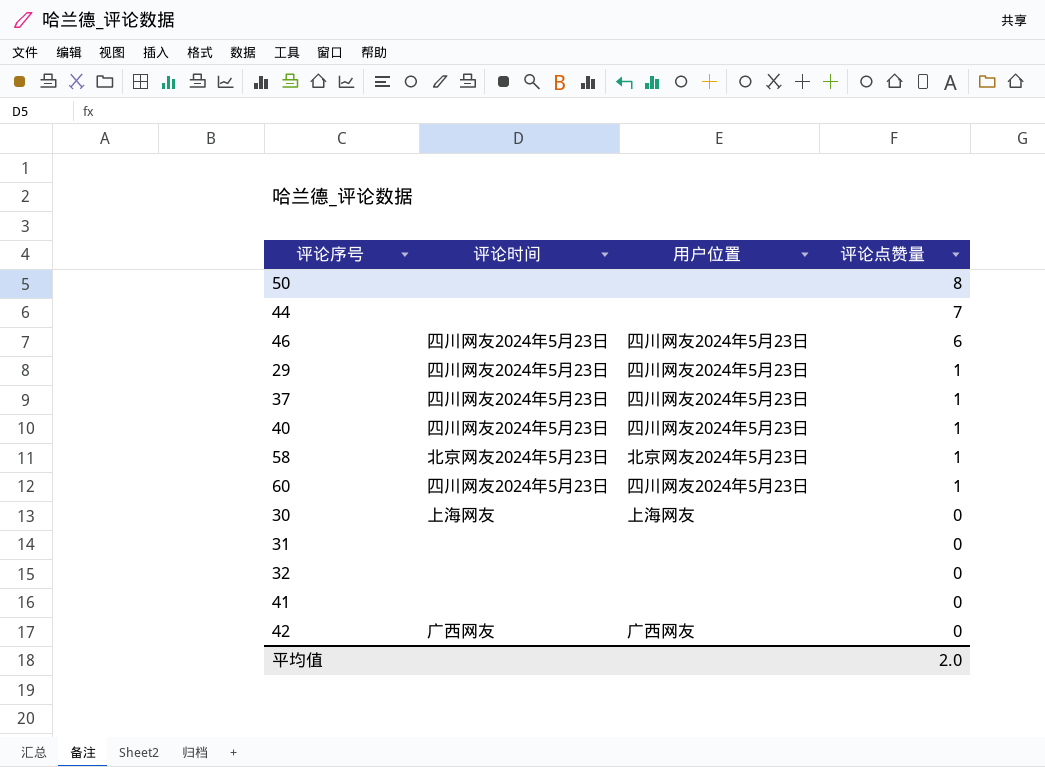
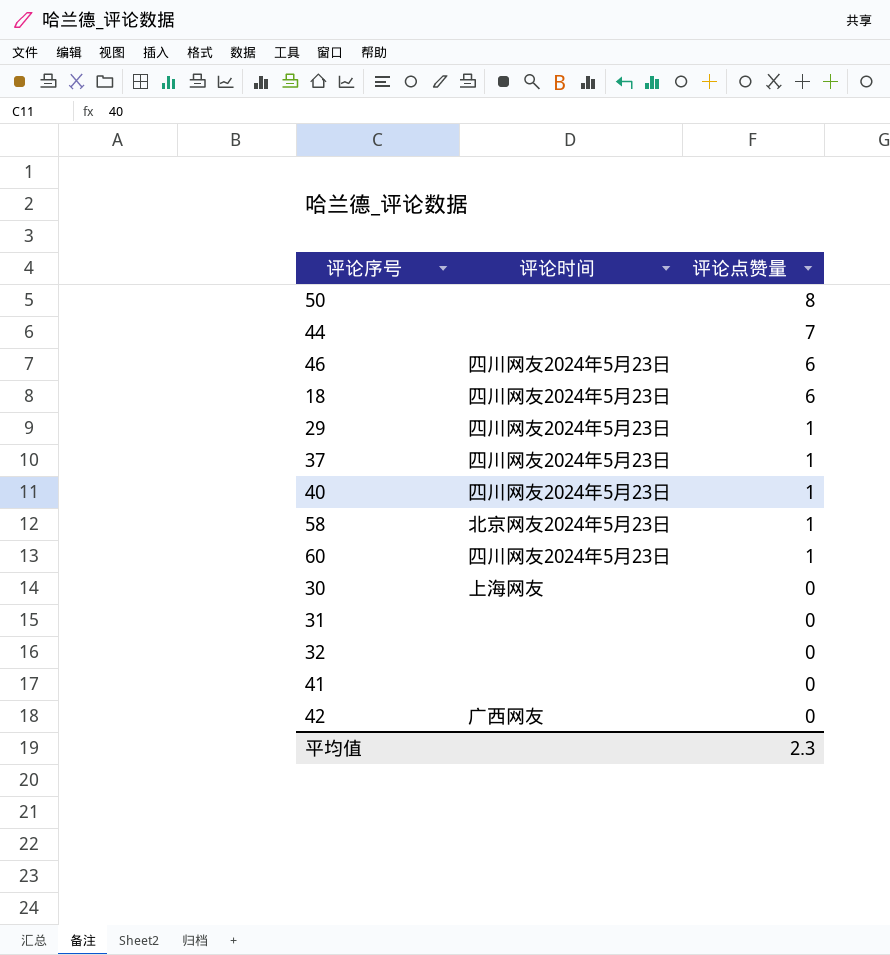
column 用户位置 | position: 3 -> none
row 18: none -> 四川网友2024年5月23日 | 6
平均值 | 评论点赞量: 2.0 -> 2.3

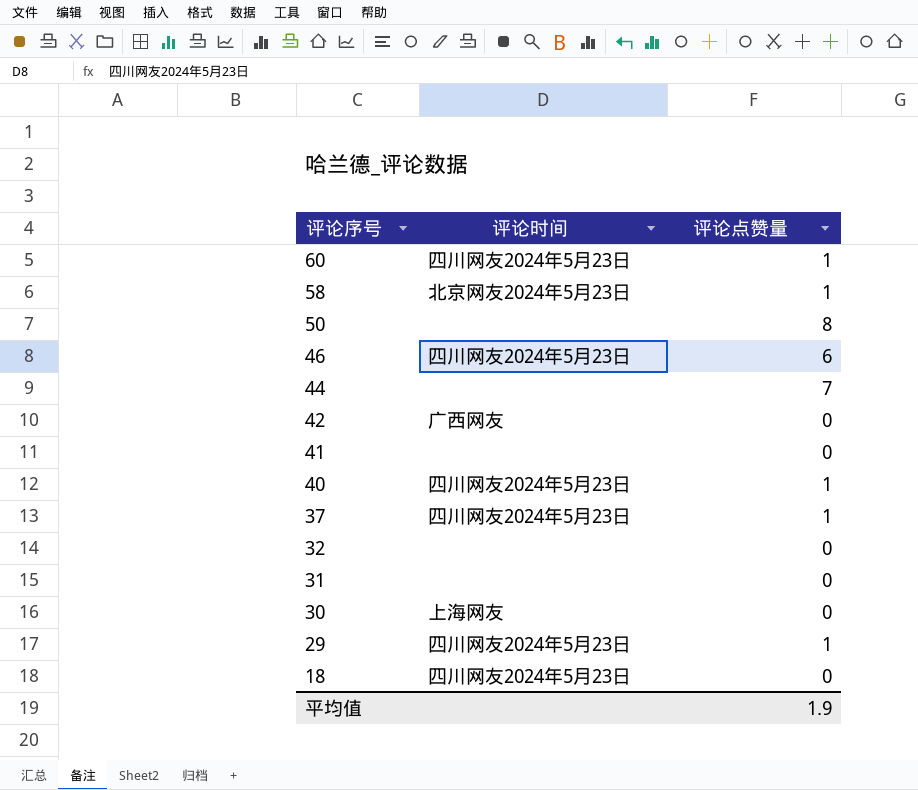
row order: 评论点赞量 descending -> 评论序号 descending
18 | 评论点赞量: 6 -> 0
平均值 | 评论点赞量: 2.3 -> 1.9

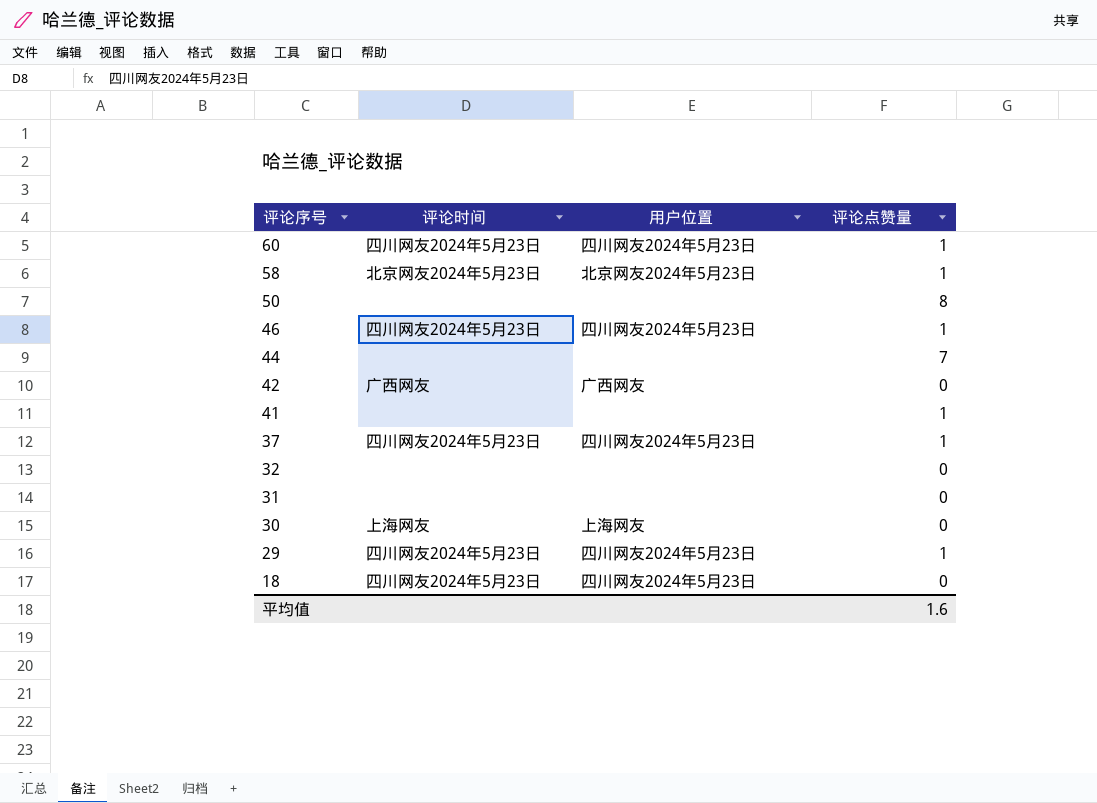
column 用户位置 | position: none -> 3
row 40: 四川网友2024年5月23日 | 1 -> none
46 | 评论点赞量: 6 -> 1
41 | 评论点赞量: 0 -> 1
平均值 | 评论点赞量: 1.9 -> 1.6

